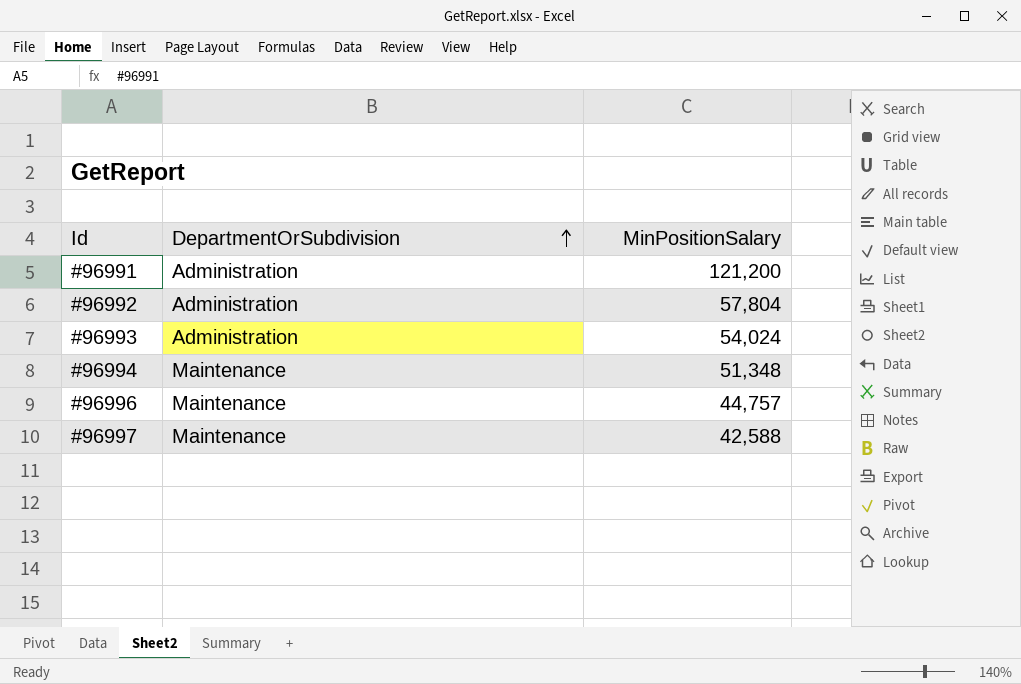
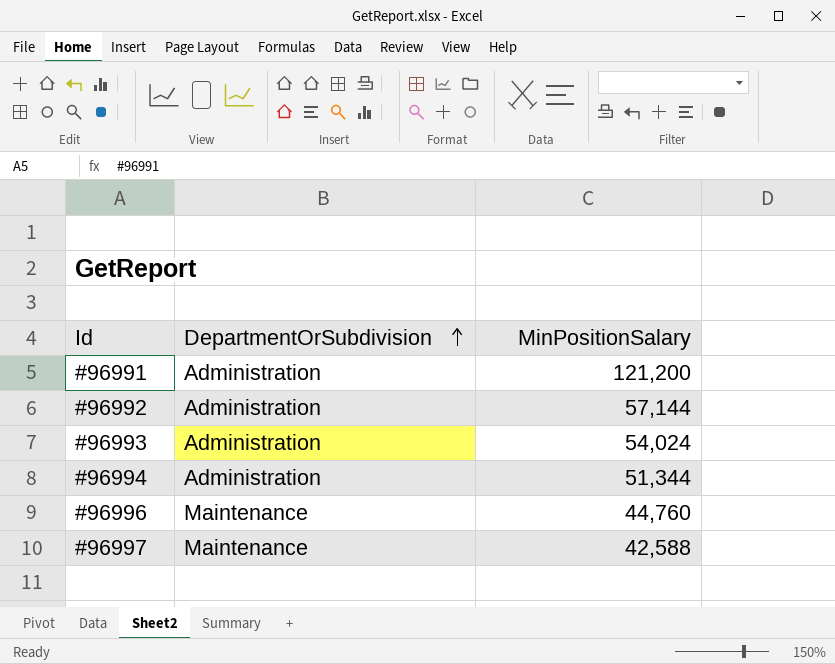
#96992 | MinPositionSalary: 57,804 -> 57,144
#96994 | DepartmentOrSubdivision: Maintenance -> Administration
#96994 | MinPositionSalary: 51,348 -> 51,344
#96996 | MinPositionSalary: 44,757 -> 44,760

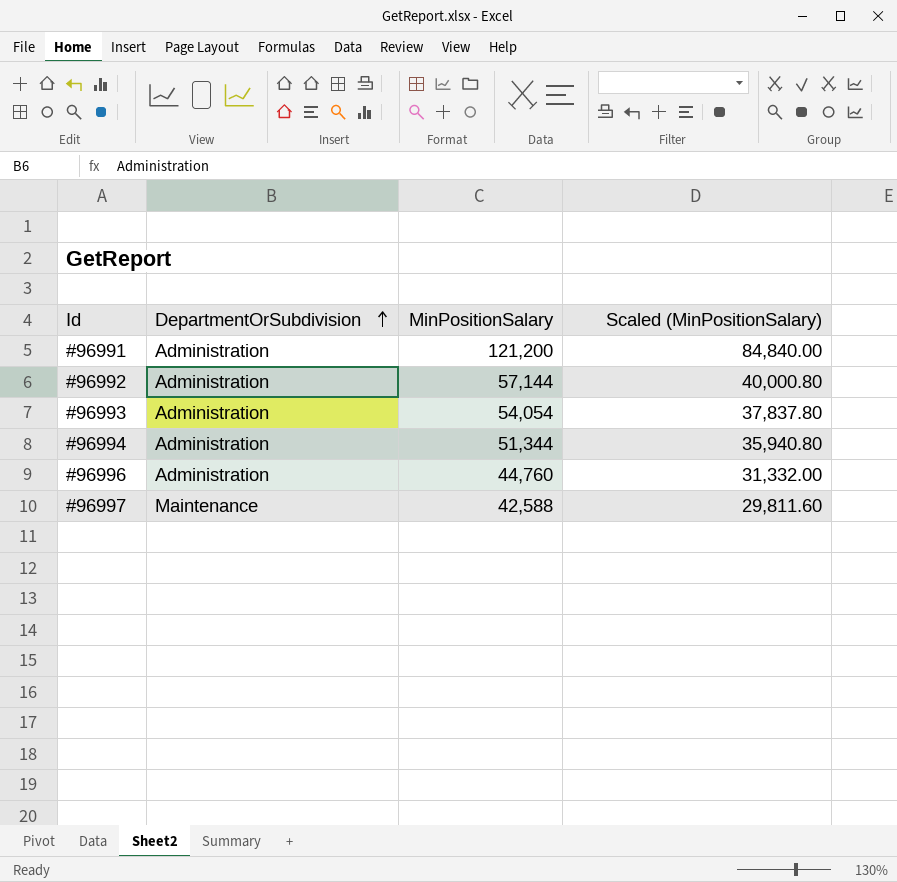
column Scaled (MinPositionSalary) | formula: none -> [MinPositionSalary] * 0.7
#96993 | MinPositionSalary: 54,024 -> 54,054
#96996 | DepartmentOrSubdivision: Maintenance -> Administration

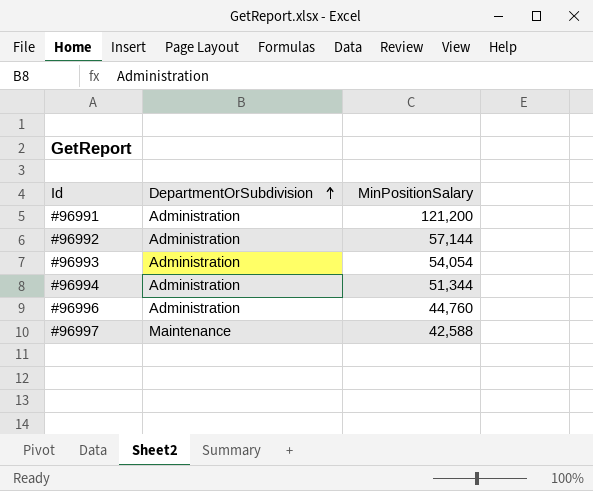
column Scaled (MinPositionSalary) | formula: [MinPositionSalary] * 0.7 -> none

